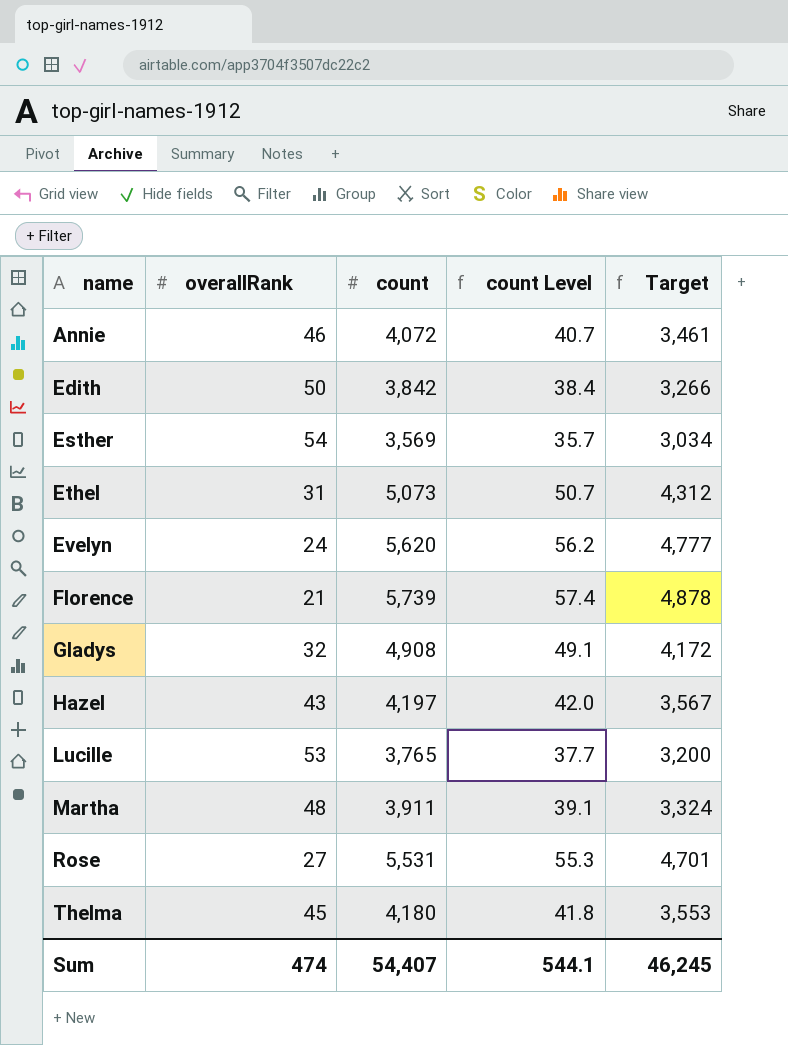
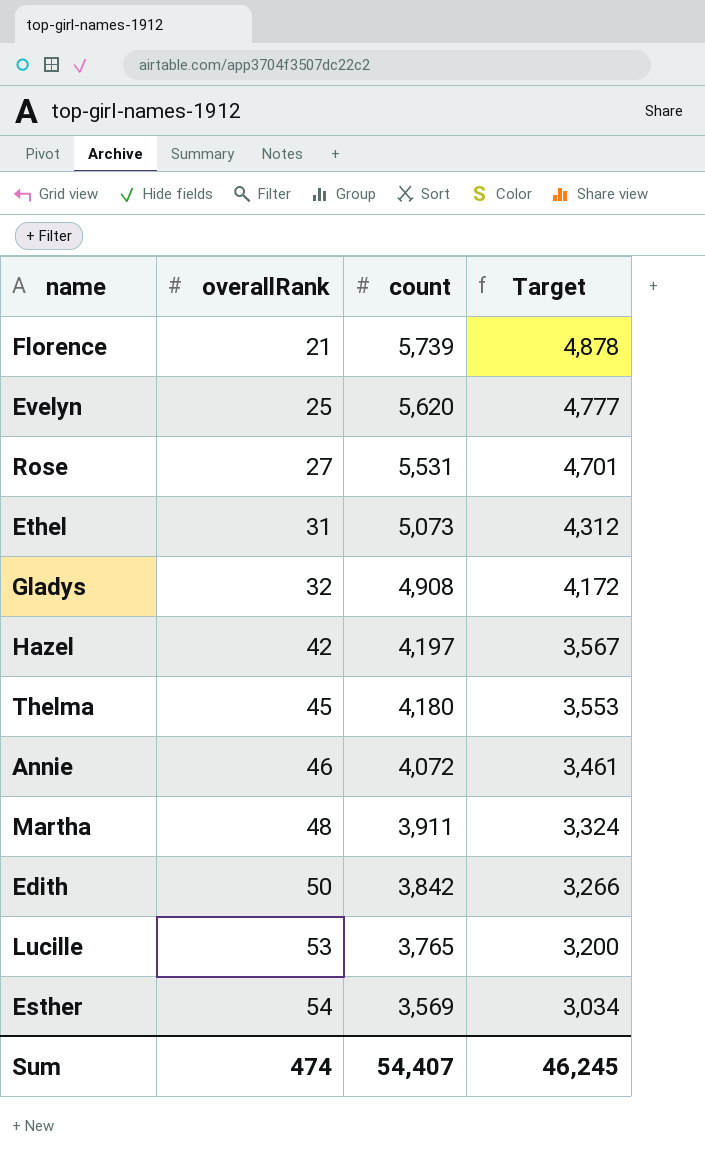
row order: name ascending -> overallRank ascending
column count Level | formula: [count] * 0.01 -> none
Evelyn | overallRank: 24 -> 25
Hazel | overallRank: 43 -> 42

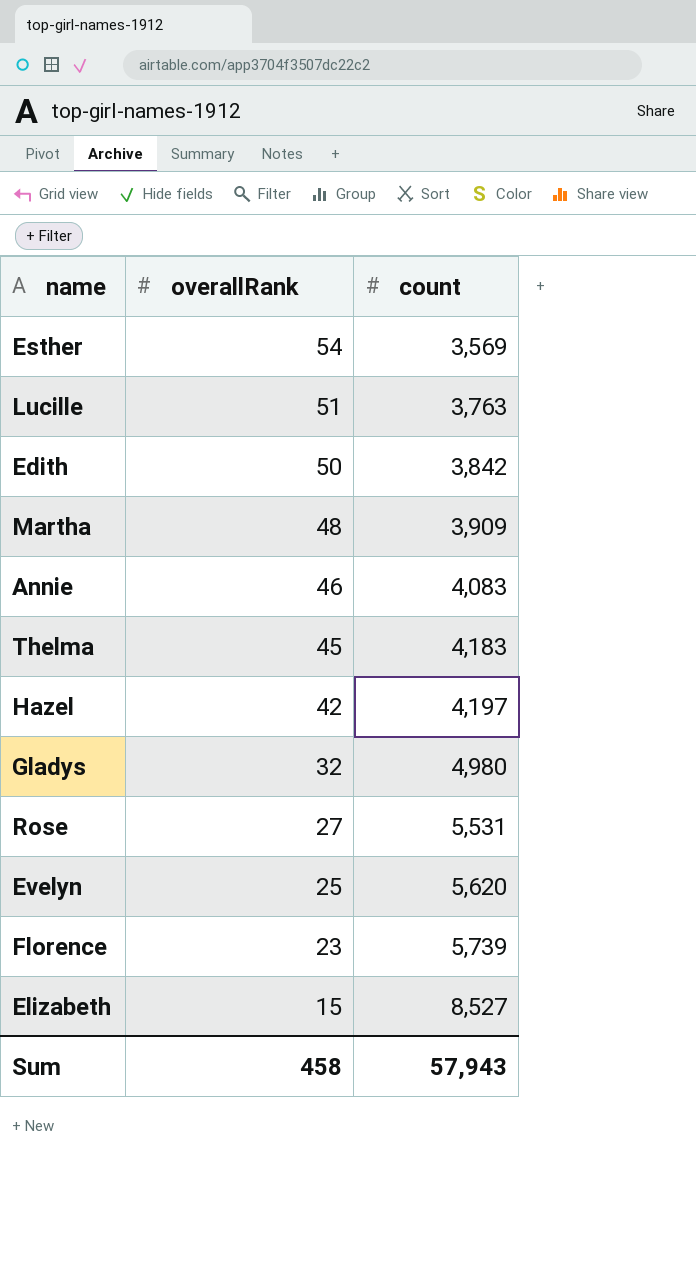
row order: overallRank ascending -> overallRank descending
column Target | formula: [count] * 0.85 -> none
row Ethel: 31 | 5,073 | 4,312 -> none
Lucille | overallRank: 53 -> 51
Lucille | count: 3,765 -> 3,763
Martha | count: 3,911 -> 3,909
Annie | count: 4,072 -> 4,083
Thelma | count: 4,180 -> 4,183
Gladys | count: 4,908 -> 4,980
Florence | overallRank: 21 -> 23
row Elizabeth: none -> 15 | 8,527
Sum | overallRank: 474 -> 458
Sum | count: 54,407 -> 57,943

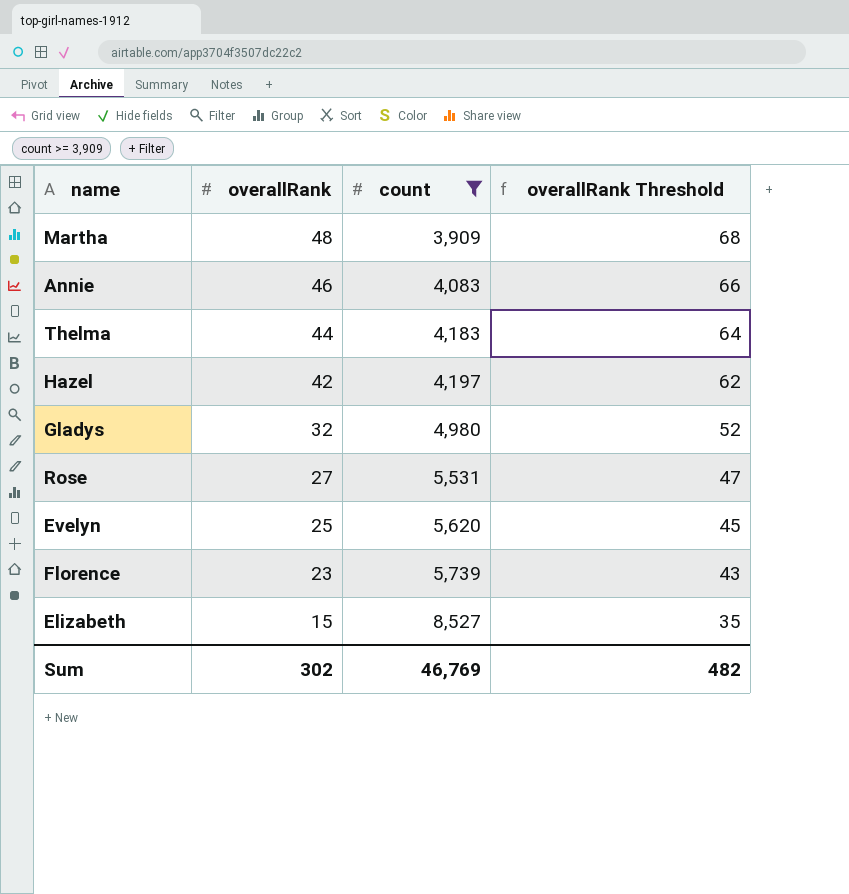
filter: none -> count >= 3,909
column overallRank Threshold | formula: none -> [overallRank] + 20
Thelma | overallRank: 45 -> 44
Sum | overallRank: 458 -> 302
Sum | count: 57,943 -> 46,769

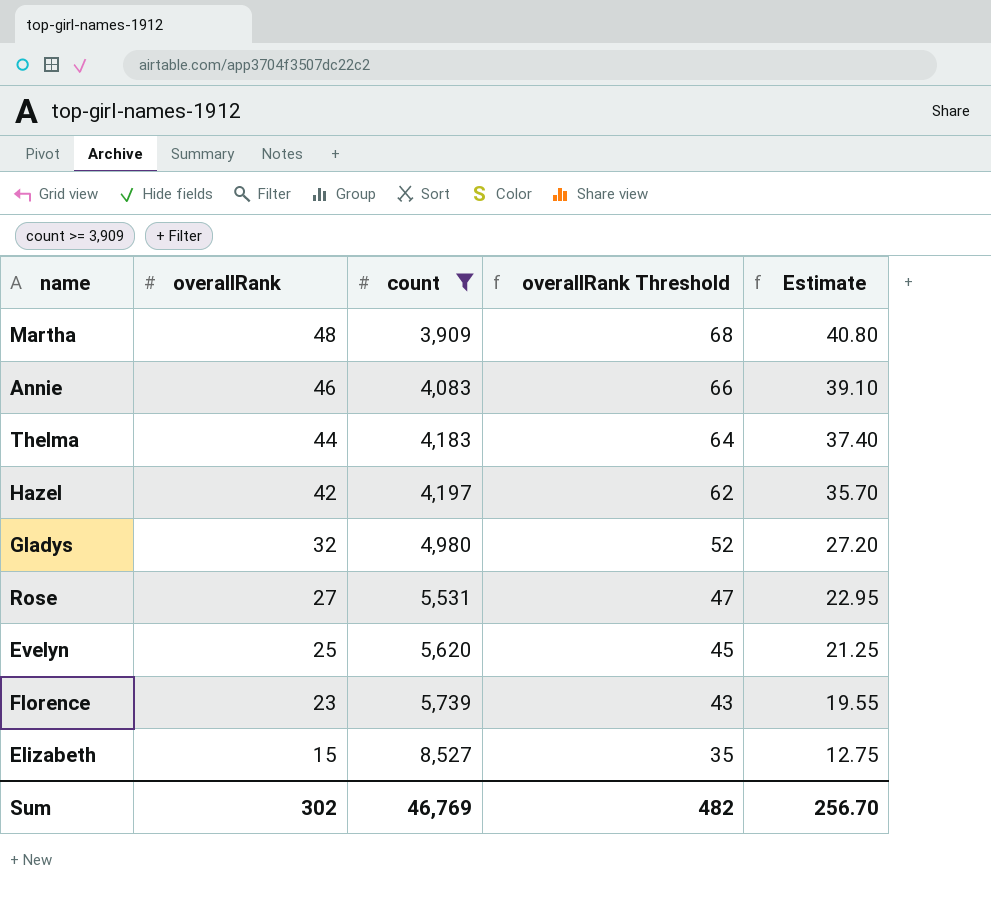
column Estimate | formula: none -> [overallRank] * 0.85

